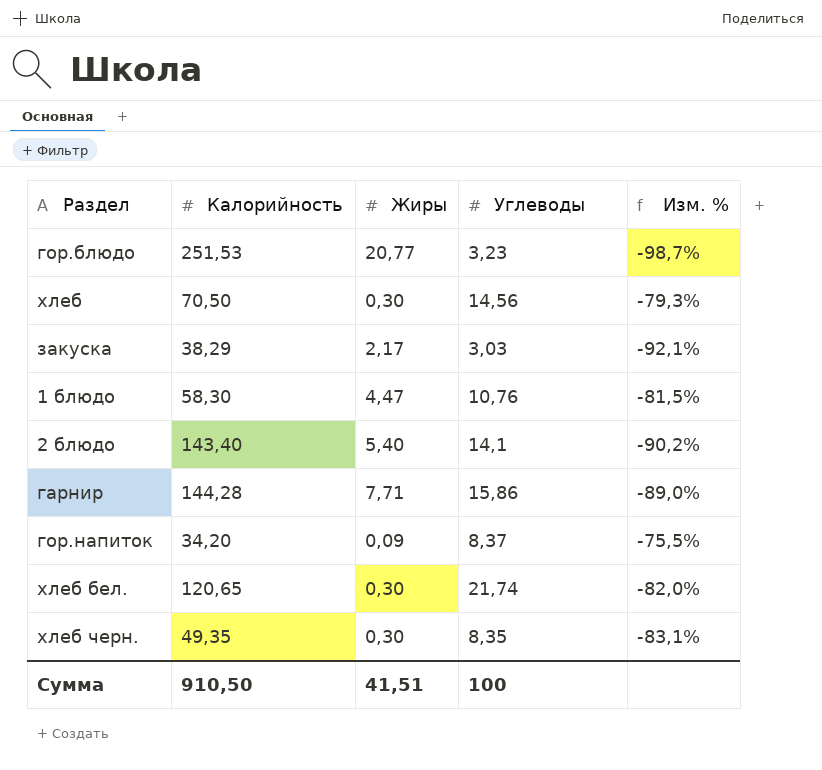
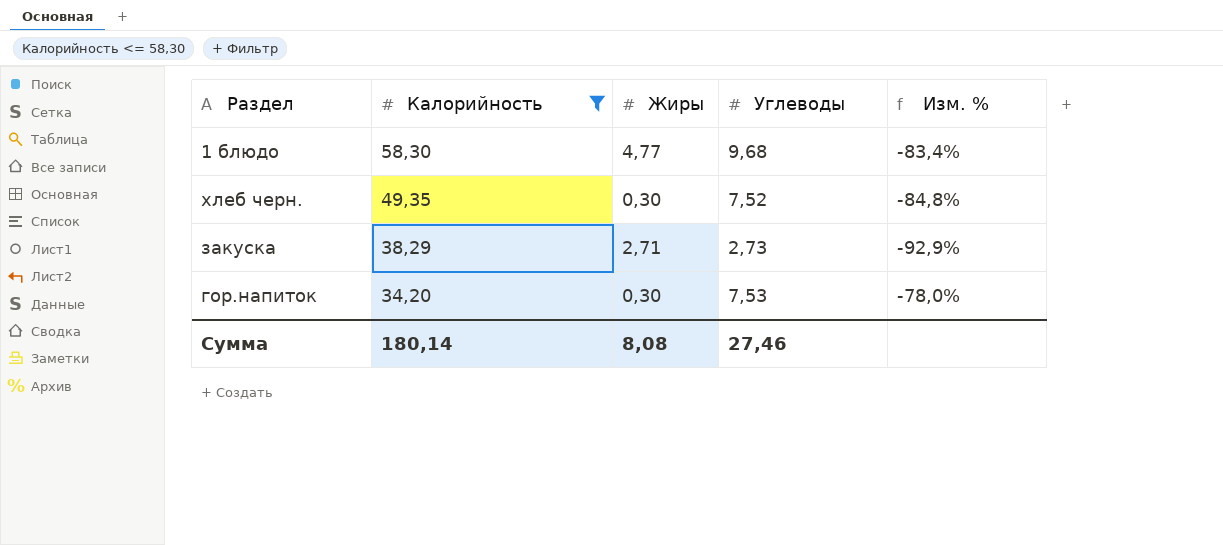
filter: none -> Калорийность <= 58,30
row order: none -> Калорийность descending
1 блюдо | Жиры: 4,47 -> 4,77
1 блюдо | Углеводы: 10,76 -> 9,68
1 блюдо | Изм. %: -81,5% -> -83,4%
хлеб черн. | Углеводы: 8,35 -> 7,52
хлеб черн. | Изм. %: -83,1% -> -84,8%
закуска | Жиры: 2,17 -> 2,71
закуска | Углеводы: 3,03 -> 2,73
закуска | Изм. %: -92,1% -> -92,9%
гор.напиток | Жиры: 0,09 -> 0,30
гор.напиток | Углеводы: 8,37 -> 7,53
гор.напиток | Изм. %: -75,5% -> -78,0%
Сумма | Калорийность: 910,50 -> 180,14
Сумма | Жиры: 41,51 -> 8,08
Сумма | Углеводы: 100 -> 27,46

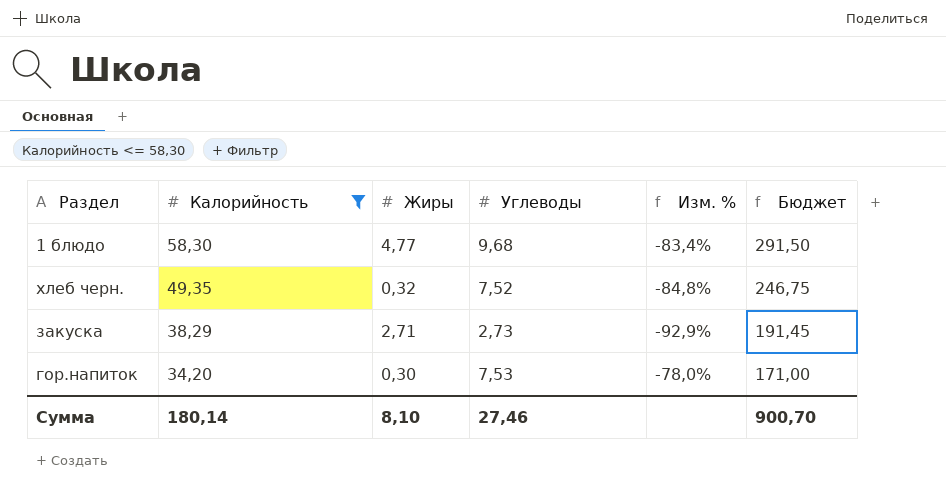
column Бюджет | formula: none -> [Калорийность] * 5
хлеб черн. | Жиры: 0,30 -> 0,32
Сумма | Жиры: 8,08 -> 8,10

